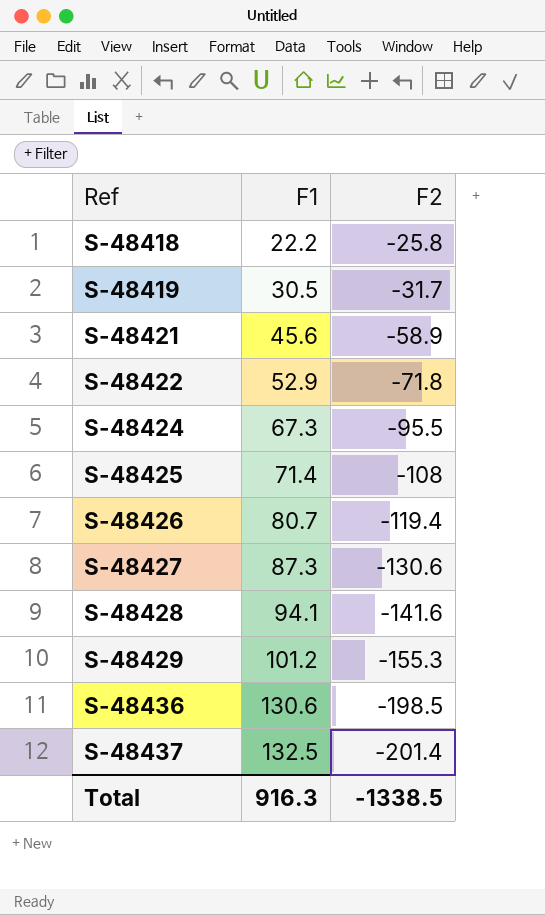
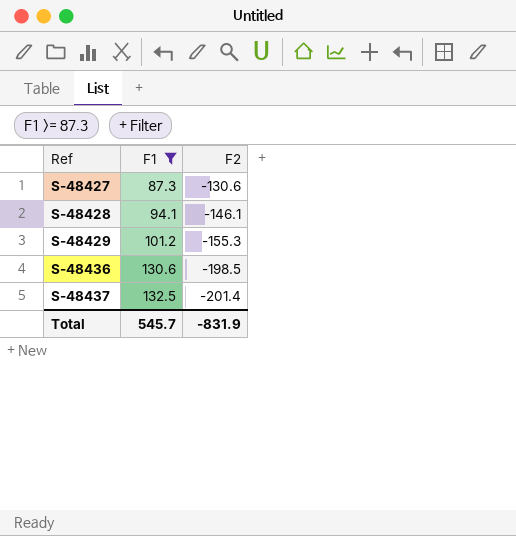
filter: none -> F1 >= 87.3
S-48428 | F2: -141.6 -> -146.1
Total | F1: 916.3 -> 545.7
Total | F2: -1338.5 -> -831.9

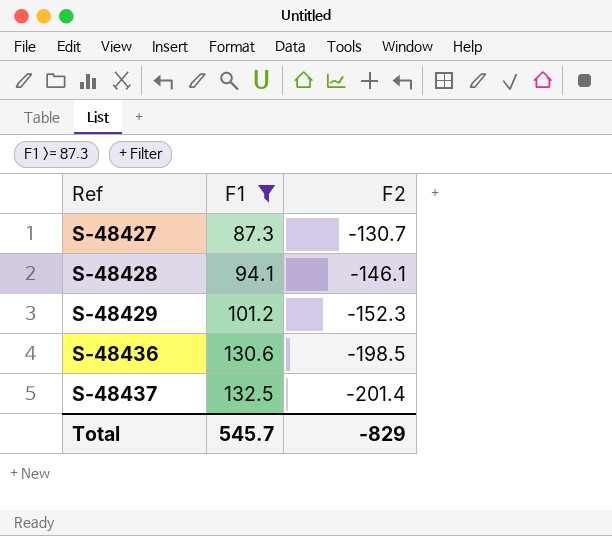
S-48427 | F2: -130.6 -> -130.7
S-48429 | F2: -155.3 -> -152.3
Total | F2: -831.9 -> -829

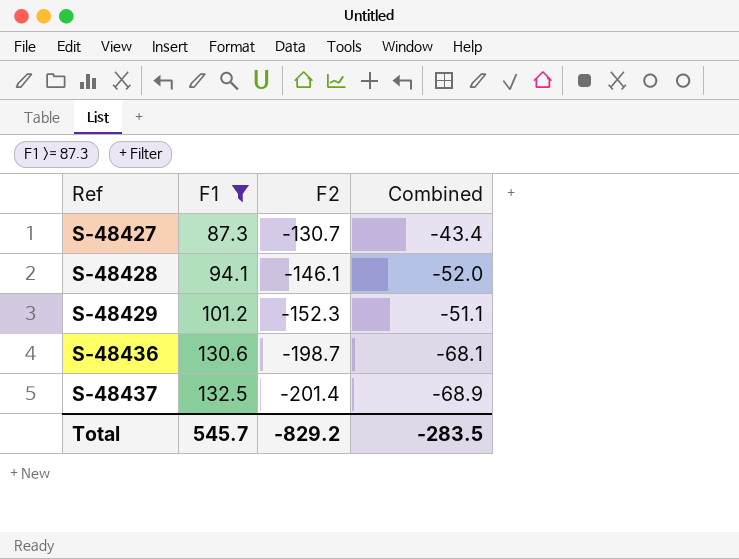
column Combined | formula: none -> [F1] + [F2]
S-48436 | F2: -198.5 -> -198.7
Total | F2: -829 -> -829.2

